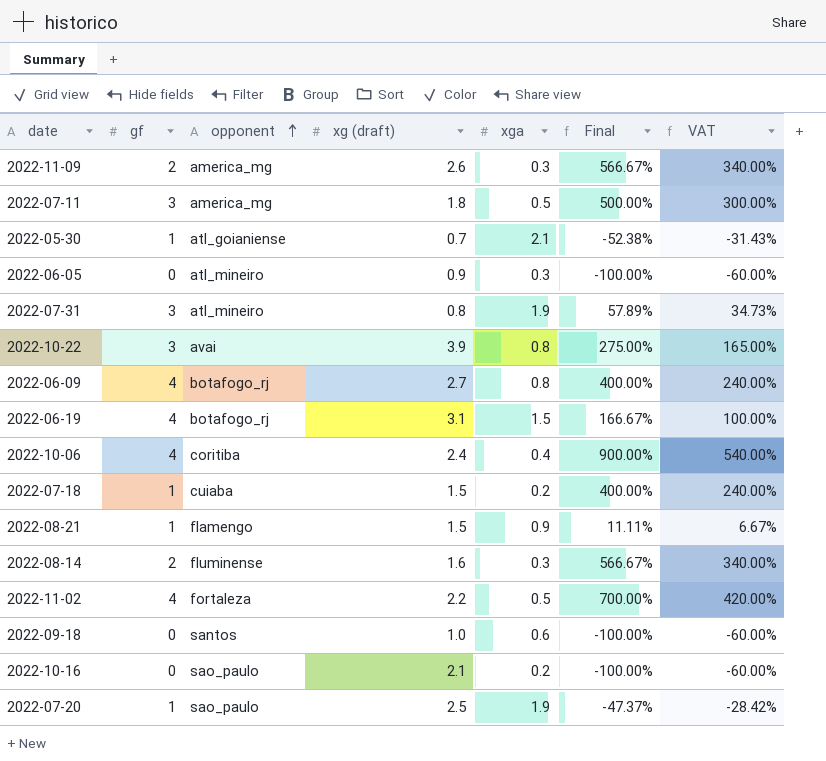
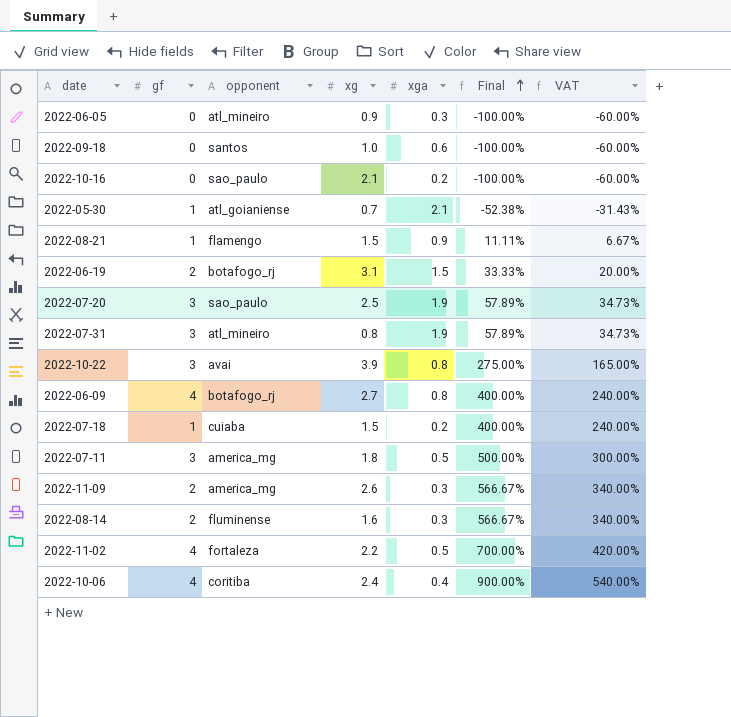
row order: opponent ascending -> Final ascending
column name: xg (draft) -> xg
2022-06-19 | gf: 4 -> 2
2022-06-19 | Final: 166.67% -> 33.33%
2022-06-19 | VAT: 100.00% -> 20.00%
2022-07-20 | gf: 1 -> 3
2022-07-20 | Final: -47.37% -> 57.89%
2022-07-20 | VAT: -28.42% -> 34.73%

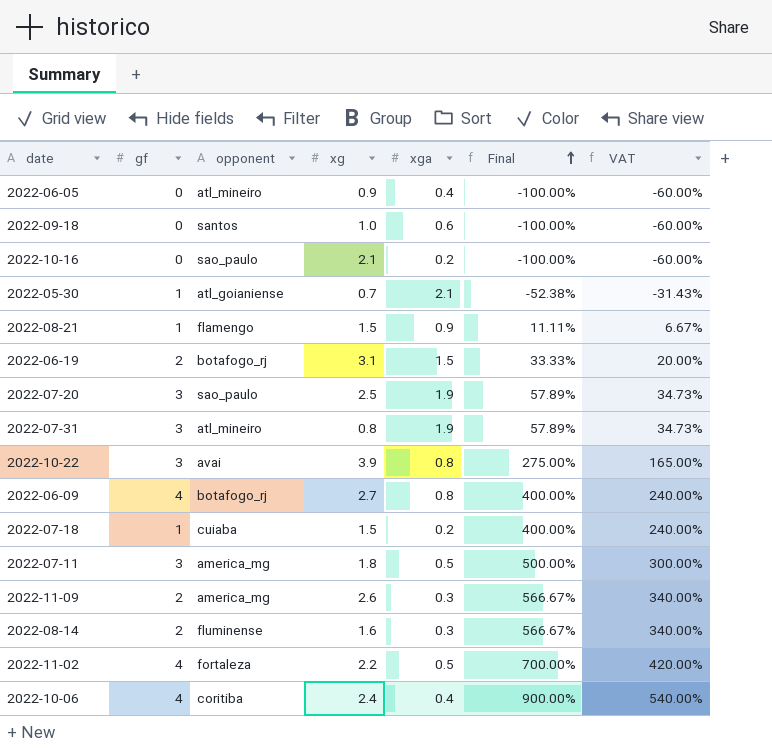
2022-06-05 | xga: 0.3 -> 0.4

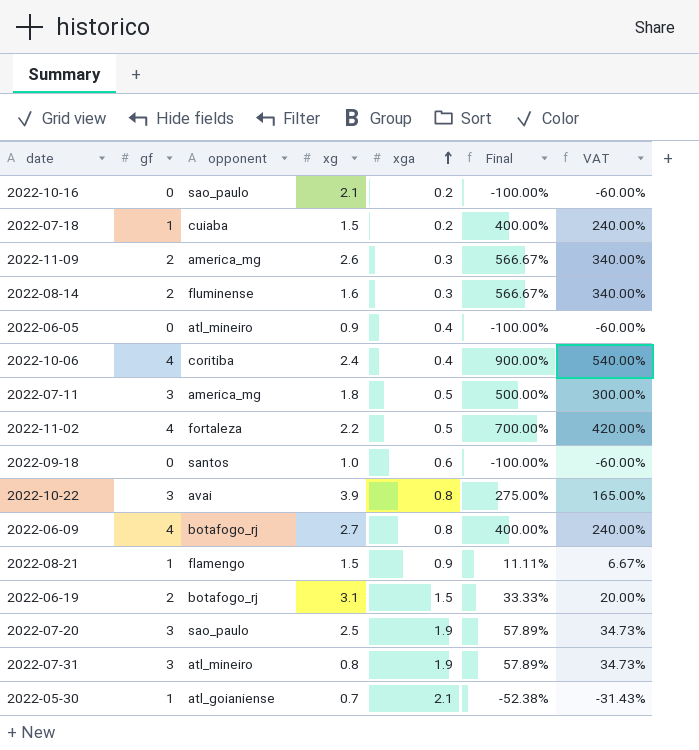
row order: Final ascending -> xga ascending

